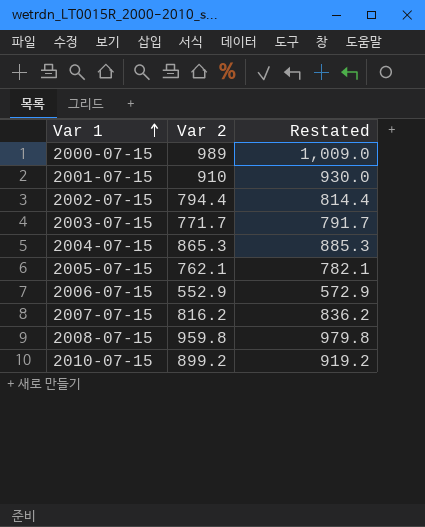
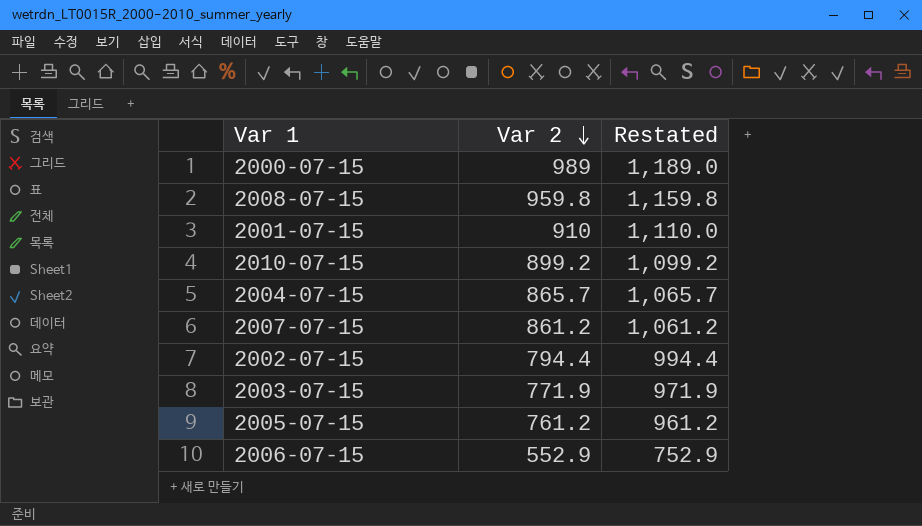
row order: Var 1 ascending -> Var 2 descending
column Restated | formula: [Var 2] + 20 -> [Var 2] + 200
2004-07-15 | Var 2: 865.3 -> 865.7
2007-07-15 | Var 2: 816.2 -> 861.2
2003-07-15 | Var 2: 771.7 -> 771.9
2005-07-15 | Var 2: 762.1 -> 761.2

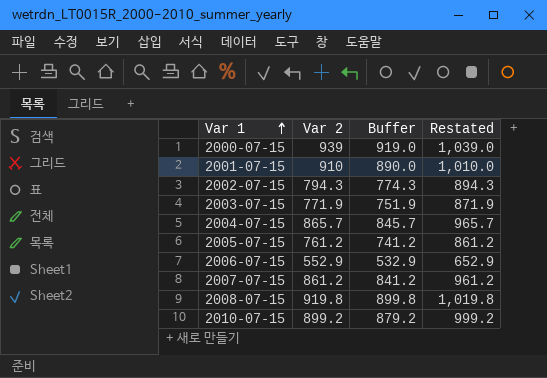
row order: Var 2 descending -> Var 1 ascending
column Buffer | formula: none -> [Var 2] - 20
column Restated | formula: [Var 2] + 200 -> [Var 2] + 100
2000-07-15 | Var 2: 989 -> 939
2002-07-15 | Var 2: 794.4 -> 794.3
2008-07-15 | Var 2: 959.8 -> 919.8

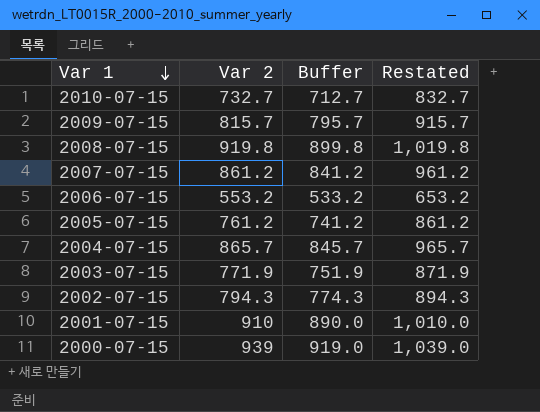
row order: Var 1 ascending -> Var 1 descending
2010-07-15 | Var 2: 899.2 -> 732.7
2010-07-15 | Buffer: 879.2 -> 712.7
2010-07-15 | Restated: 999.2 -> 832.7
row 2009-07-15: none -> 815.7 | 795.7 | 915.7
2006-07-15 | Var 2: 552.9 -> 553.2
2006-07-15 | Buffer: 532.9 -> 533.2
2006-07-15 | Restated: 652.9 -> 653.2

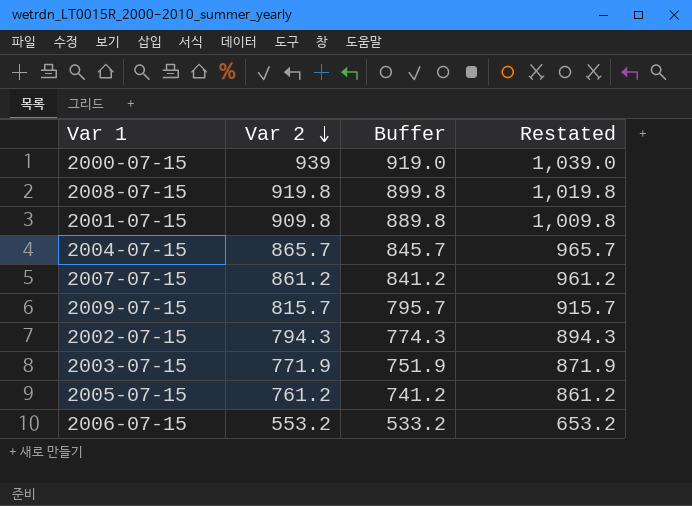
row order: Var 1 descending -> Var 2 descending
row 2010-07-15: 732.7 | 712.7 | 832.7 -> none
2001-07-15 | Var 2: 910 -> 909.8
2001-07-15 | Buffer: 890.0 -> 889.8
2001-07-15 | Restated: 1,010.0 -> 1,009.8

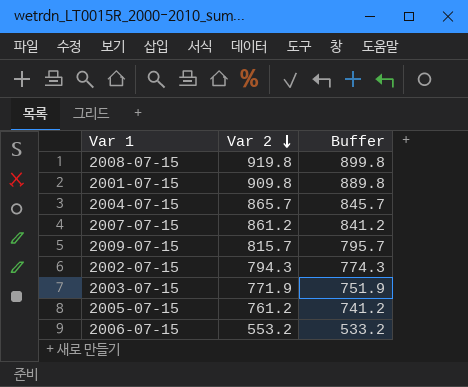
column Restated | formula: [Var 2] + 100 -> none
row 2000-07-15: 939 | 919.0 | 1,039.0 -> none

